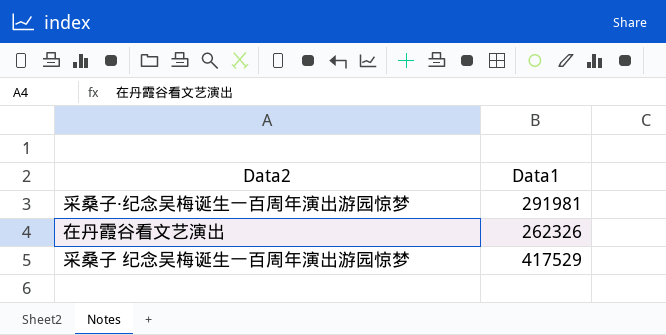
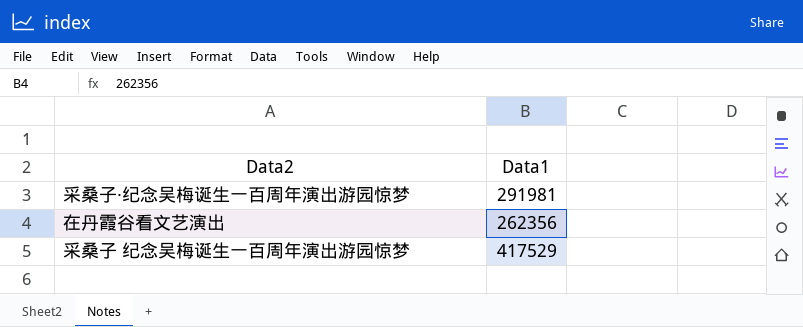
在丹霞谷看文艺演出 | Data1: 262326 -> 262356

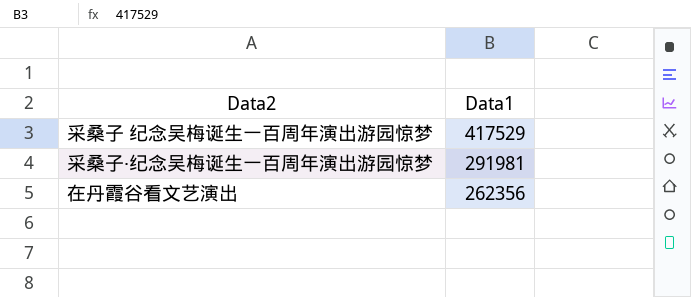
row order: none -> Data1 descending

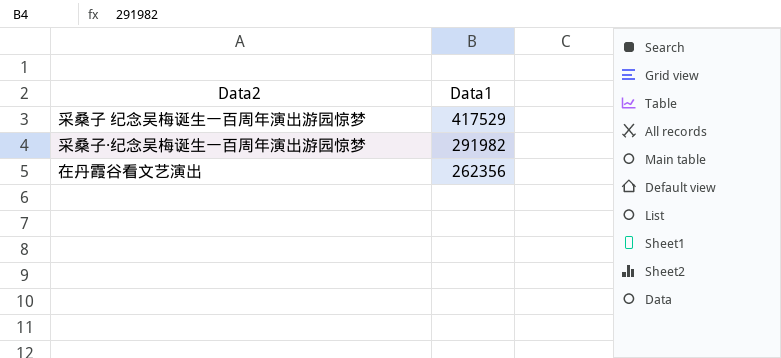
采桑子·纪念吴梅诞生一百周年演出游园惊梦 | Data1: 291981 -> 291982

